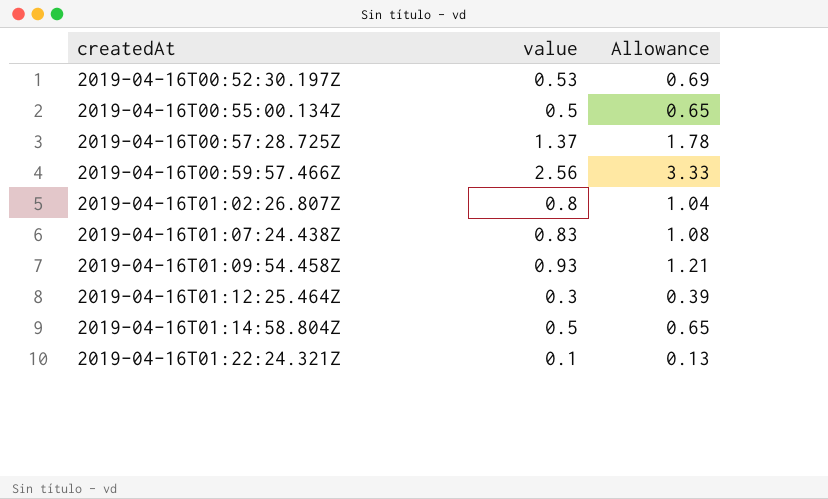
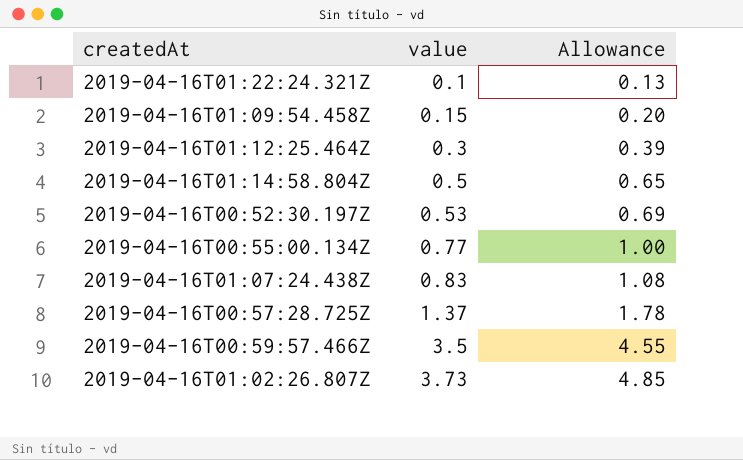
row order: createdAt ascending -> value ascending
2019-04-16T01:09:54.458Z | value: 0.93 -> 0.15
2019-04-16T01:09:54.458Z | Allowance: 1.21 -> 0.20
2019-04-16T00:55:00.134Z | value: 0.5 -> 0.77
2019-04-16T00:55:00.134Z | Allowance: 0.65 -> 1.00
2019-04-16T00:59:57.466Z | value: 2.56 -> 3.5
2019-04-16T00:59:57.466Z | Allowance: 3.33 -> 4.55
2019-04-16T01:02:26.807Z | value: 0.8 -> 3.73
2019-04-16T01:02:26.807Z | Allowance: 1.04 -> 4.85

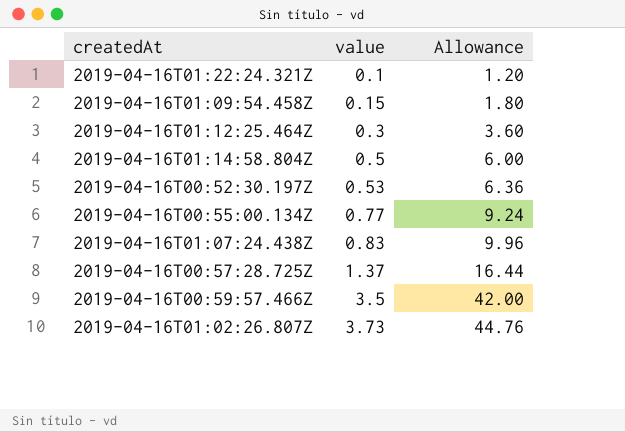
column Allowance | formula: [value] * 1.3 -> [value] * 12

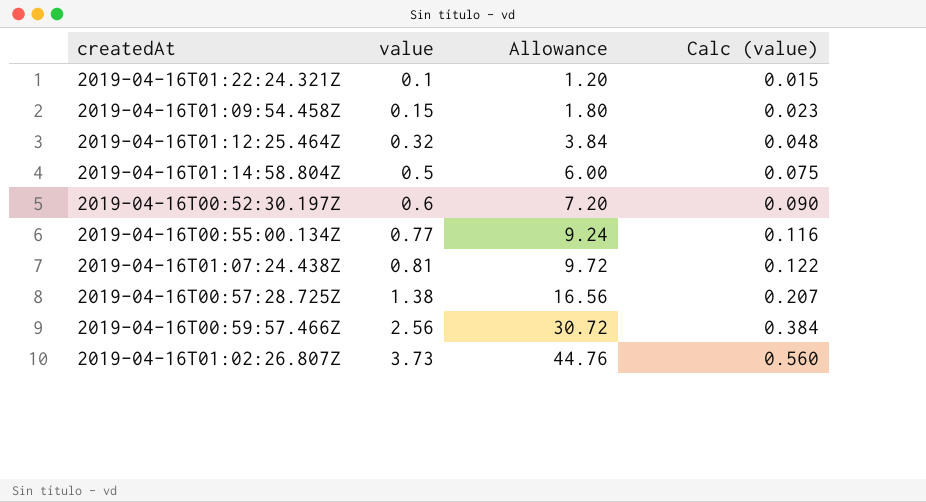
column Calc (value) | formula: none -> [value] * 0.15
2019-04-16T01:12:25.464Z | value: 0.3 -> 0.32
2019-04-16T01:12:25.464Z | Allowance: 3.60 -> 3.84
2019-04-16T00:52:30.197Z | value: 0.53 -> 0.6
2019-04-16T00:52:30.197Z | Allowance: 6.36 -> 7.20
2019-04-16T01:07:24.438Z | value: 0.83 -> 0.81
2019-04-16T01:07:24.438Z | Allowance: 9.96 -> 9.72
2019-04-16T00:57:28.725Z | value: 1.37 -> 1.38
2019-04-16T00:57:28.725Z | Allowance: 16.44 -> 16.56
2019-04-16T00:59:57.466Z | value: 3.5 -> 2.56
2019-04-16T00:59:57.466Z | Allowance: 42.00 -> 30.72

